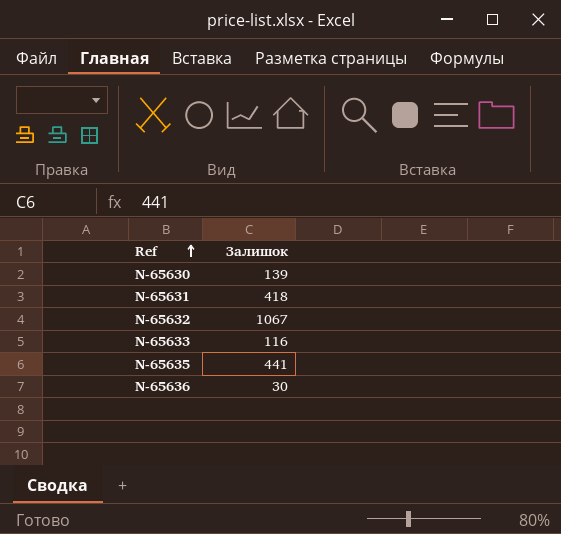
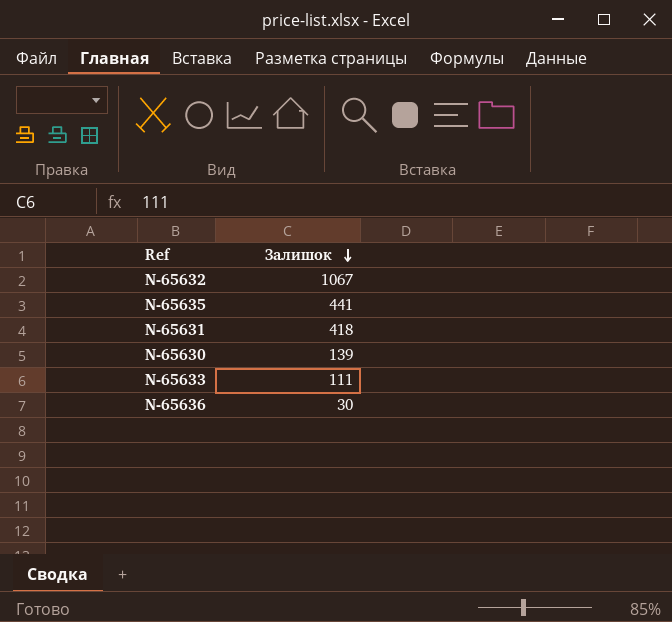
row order: Ref ascending -> Залишок descending
N-65633 | Залишок: 116 -> 111

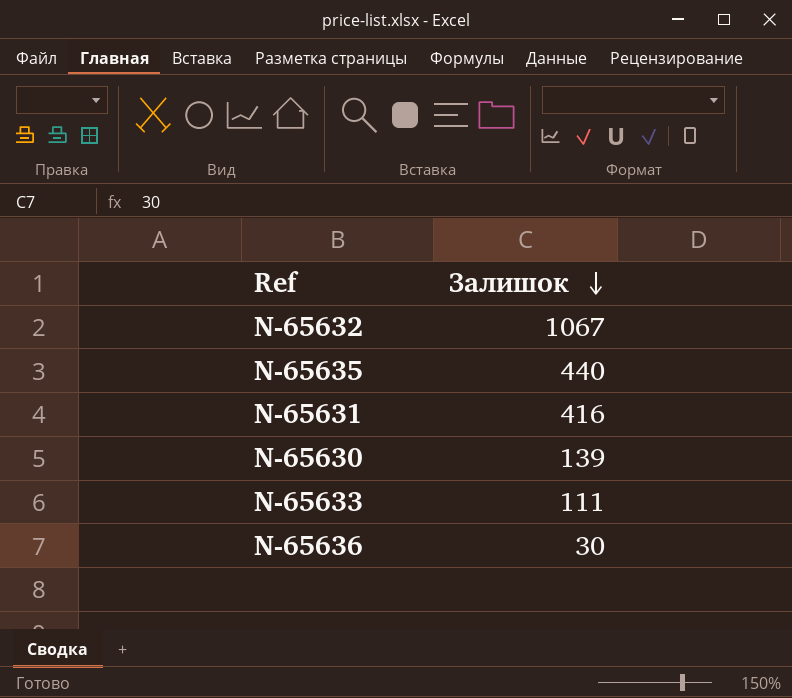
N-65635 | Залишок: 441 -> 440
N-65631 | Залишок: 418 -> 416

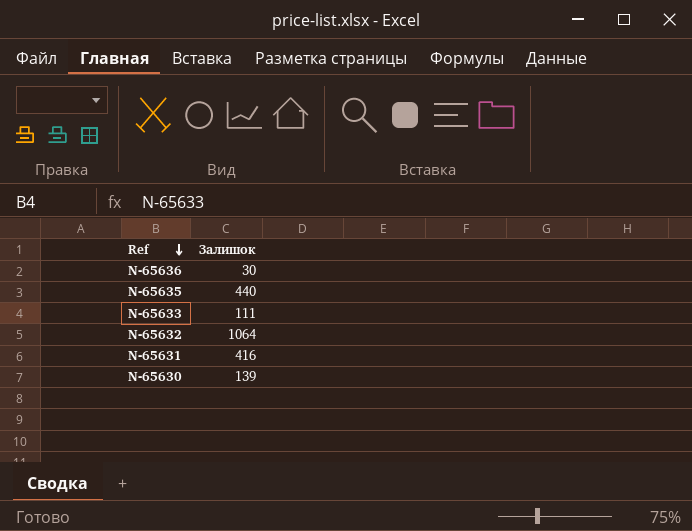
row order: Залишок descending -> Ref descending
N-65632 | Залишок: 1067 -> 1064

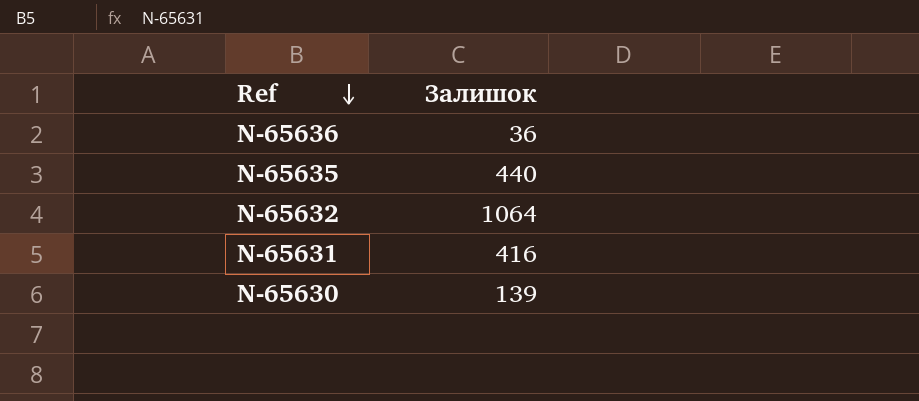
row N-65633: 111 -> none
N-65636 | Залишок: 30 -> 36

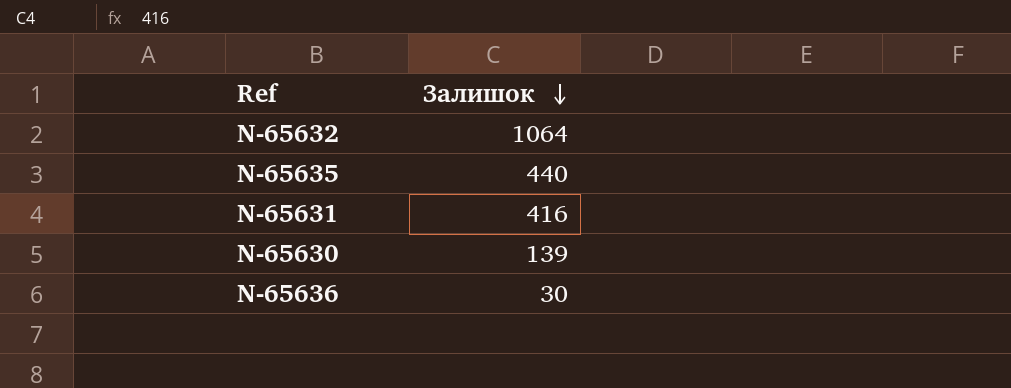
row order: Ref descending -> Залишок descending
N-65636 | Залишок: 36 -> 30

